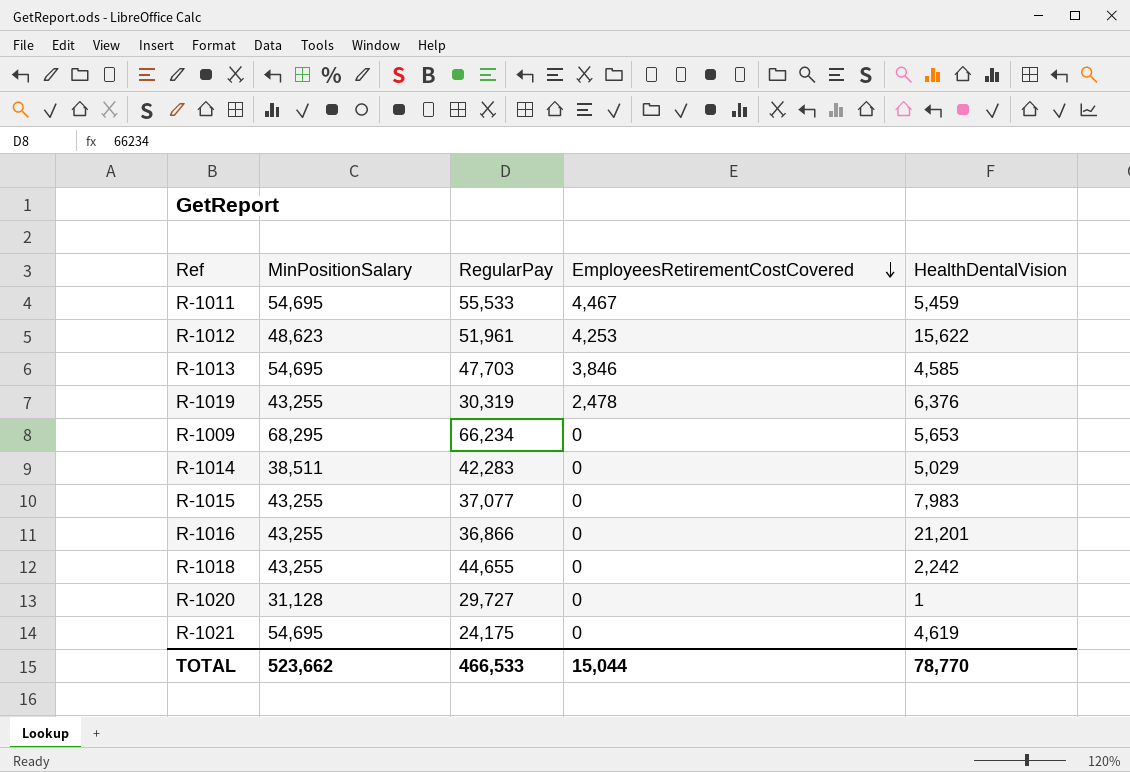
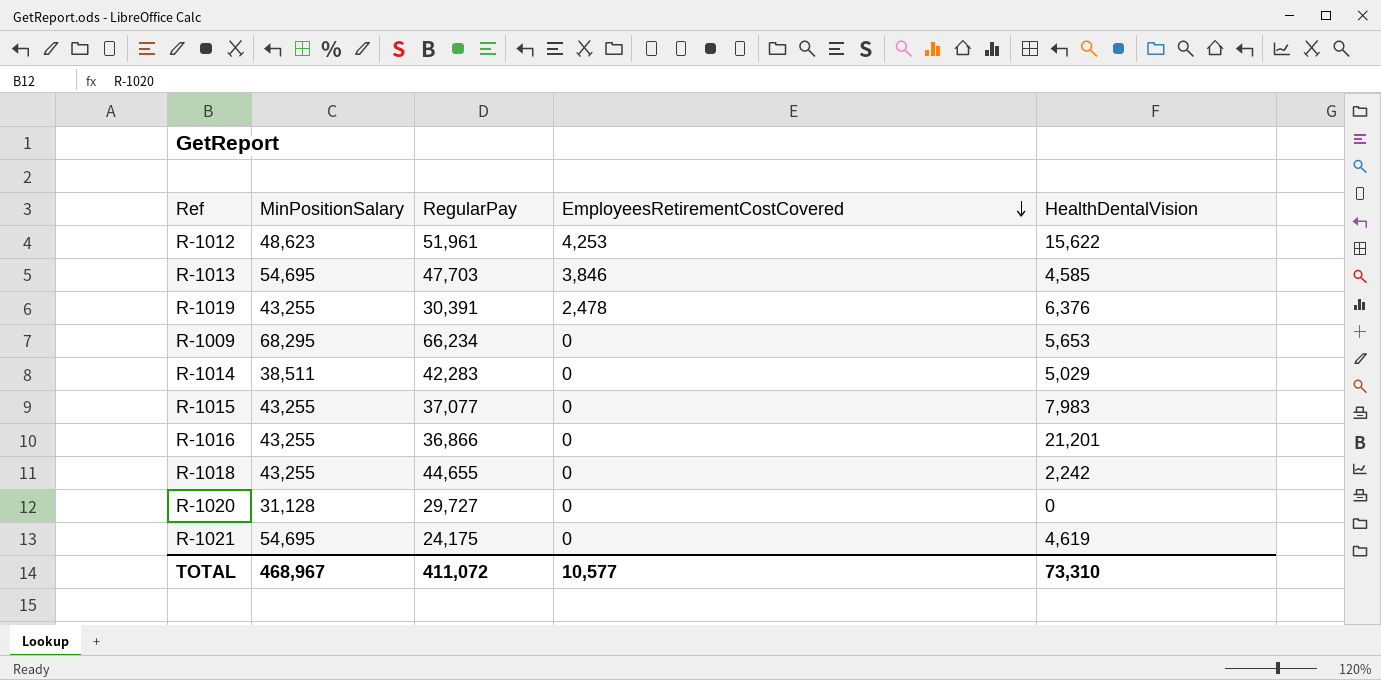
row R-1011: 54,695 | 55,533 | 4,467 | 5,459 -> none
R-1019 | RegularPay: 30,319 -> 30,391
R-1020 | HealthDentalVision: 1 -> 0
TOTAL | MinPositionSalary: 523,662 -> 468,967
TOTAL | RegularPay: 466,533 -> 411,072
TOTAL | EmployeesRetirementCostCovered: 15,044 -> 10,577
TOTAL | HealthDentalVision: 78,770 -> 73,310

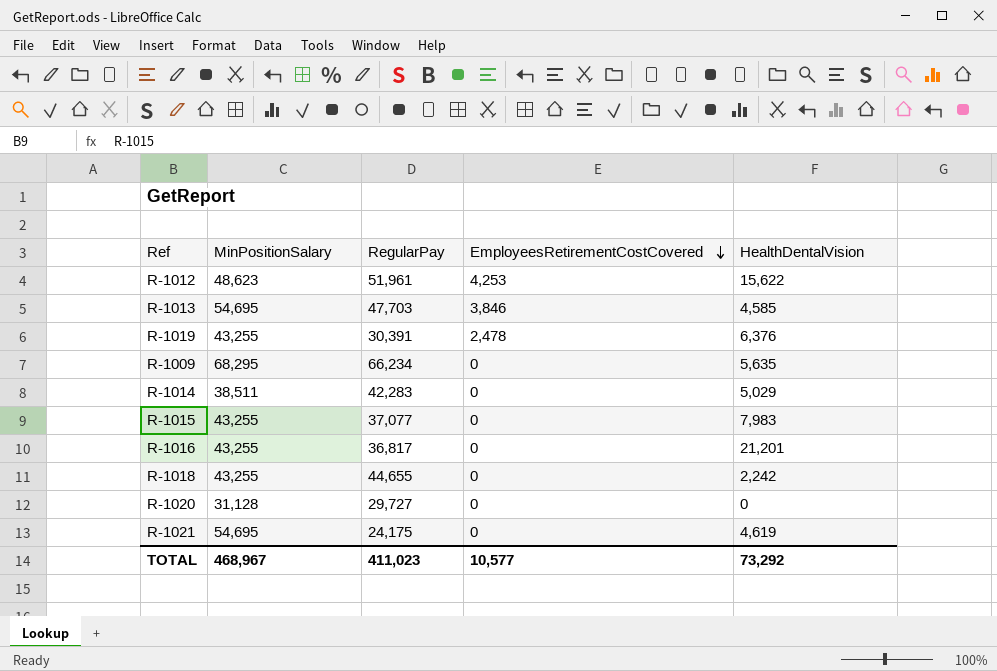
R-1009 | HealthDentalVision: 5,653 -> 5,635
R-1016 | RegularPay: 36,866 -> 36,817
TOTAL | RegularPay: 411,072 -> 411,023
TOTAL | HealthDentalVision: 73,310 -> 73,292

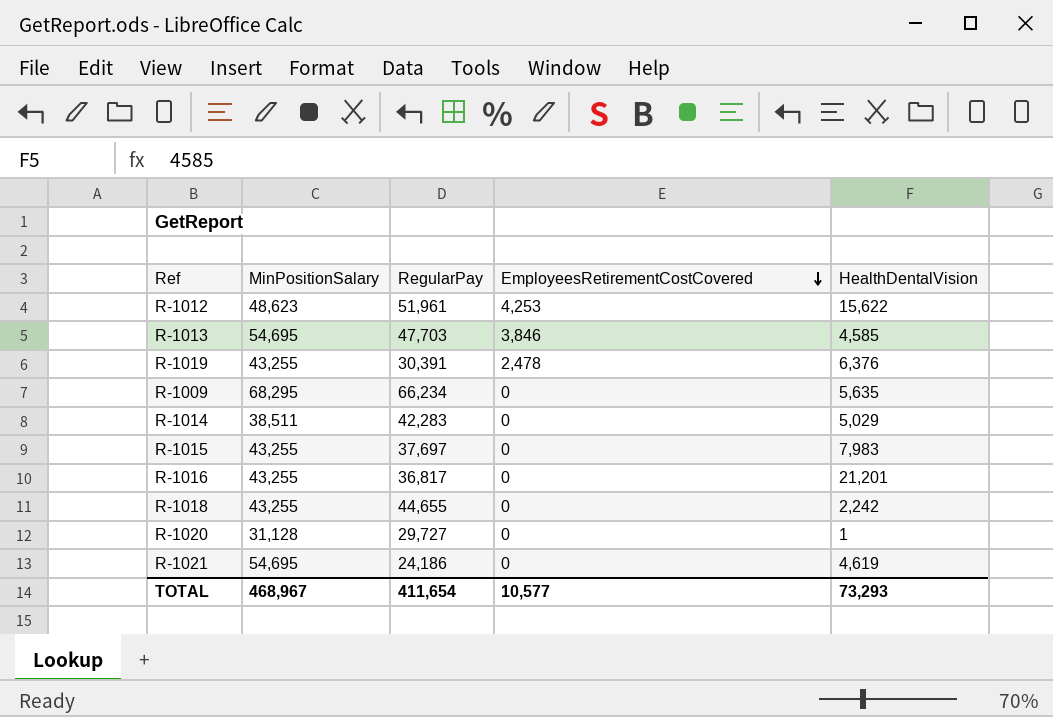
R-1015 | RegularPay: 37,077 -> 37,697
R-1020 | HealthDentalVision: 0 -> 1
R-1021 | RegularPay: 24,175 -> 24,186
TOTAL | RegularPay: 411,023 -> 411,654
TOTAL | HealthDentalVision: 73,292 -> 73,293

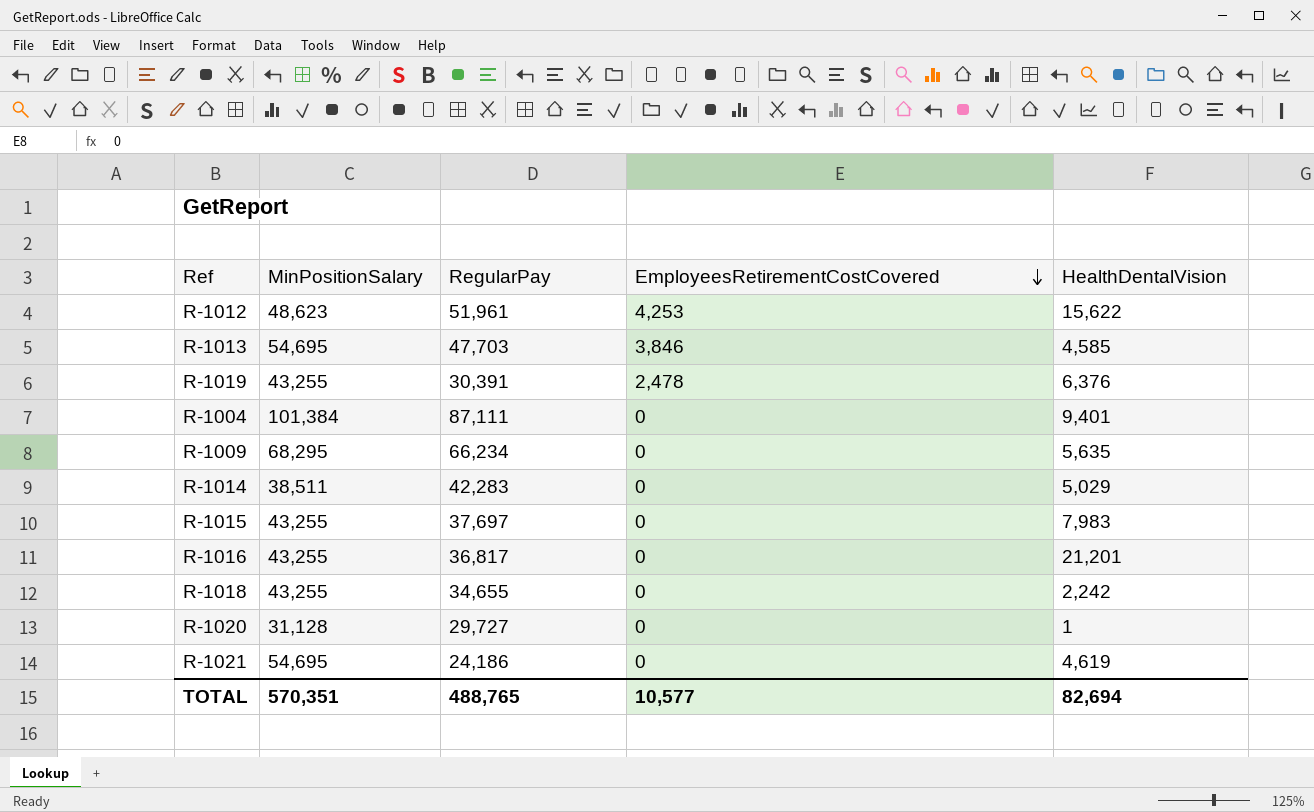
row R-1004: none -> 101,384 | 87,111 | 0 | 9,401
R-1018 | RegularPay: 44,655 -> 34,655
TOTAL | MinPositionSalary: 468,967 -> 570,351
TOTAL | RegularPay: 411,654 -> 488,765
TOTAL | HealthDentalVision: 73,293 -> 82,694

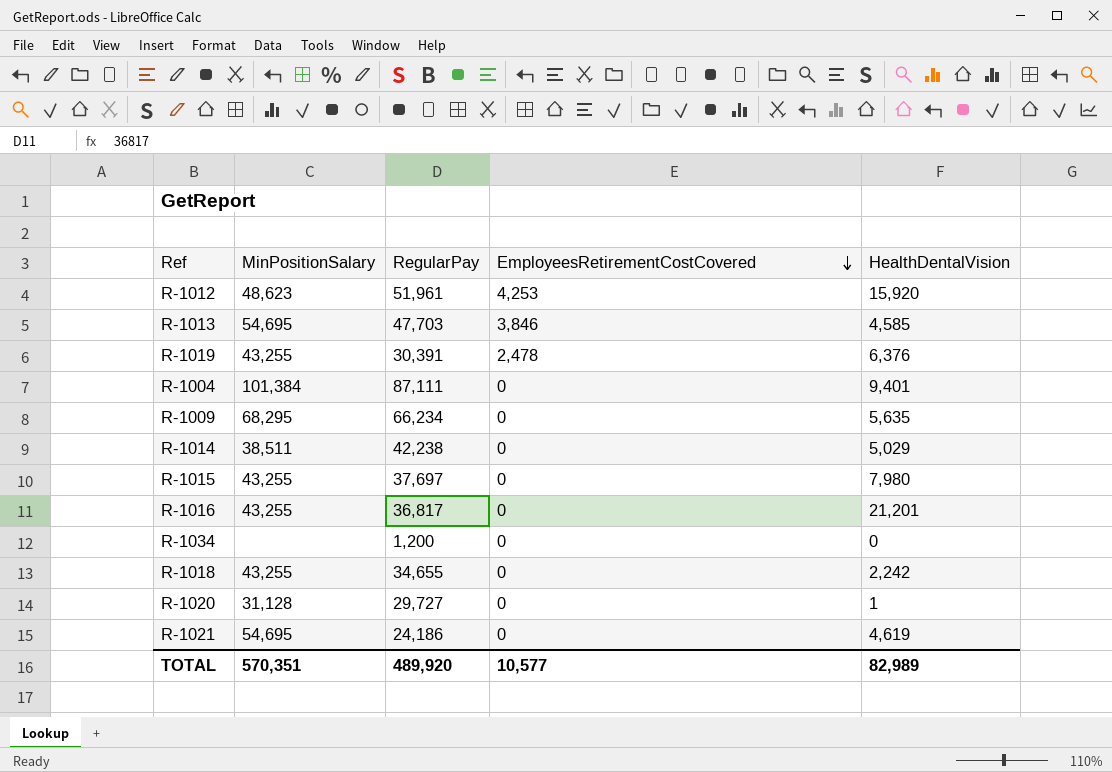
R-1012 | HealthDentalVision: 15,622 -> 15,920
R-1014 | RegularPay: 42,283 -> 42,238
R-1015 | HealthDentalVision: 7,983 -> 7,980
row R-1034: none -> none | 1,200 | 0 | 0
TOTAL | RegularPay: 488,765 -> 489,920
TOTAL | HealthDentalVision: 82,694 -> 82,989

